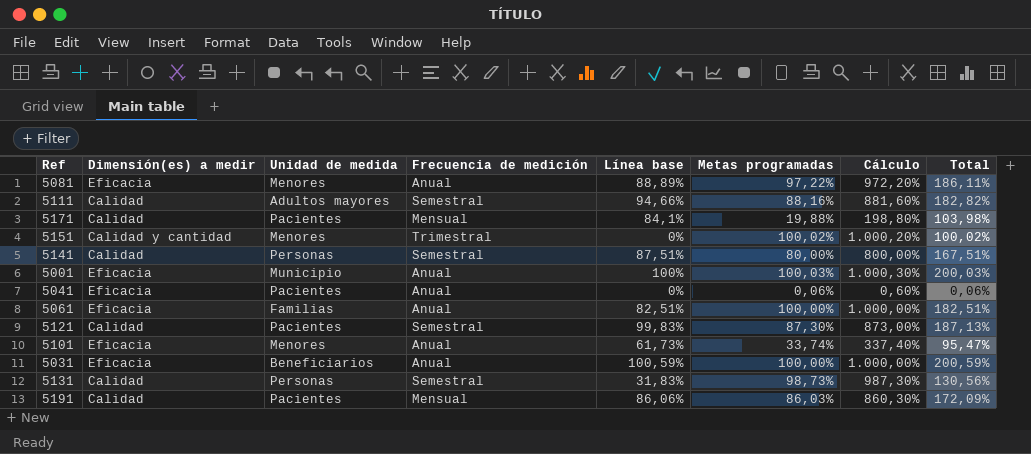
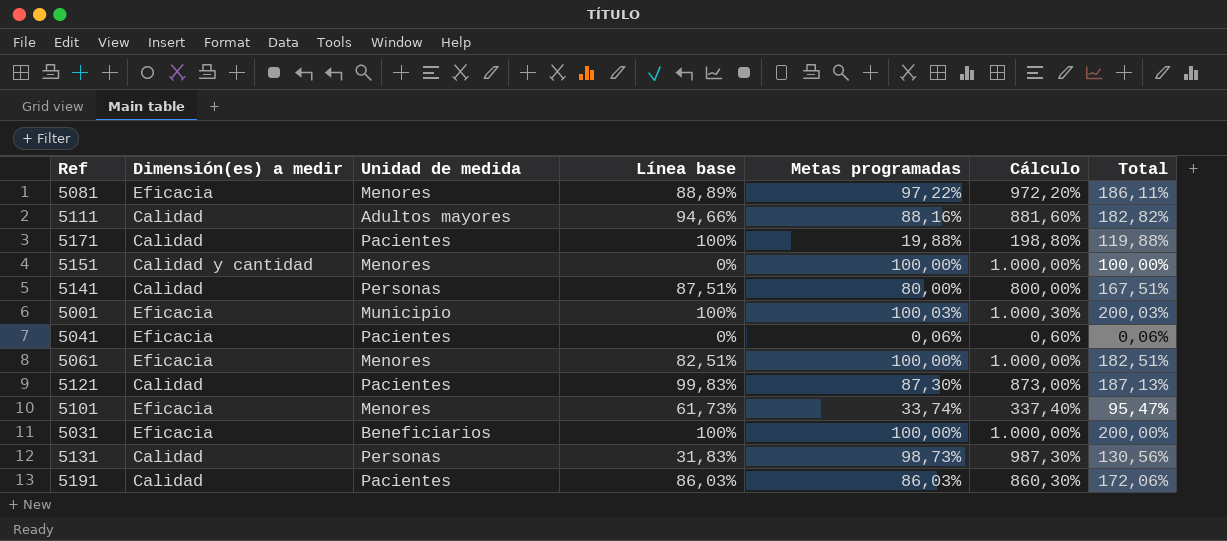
column Frecuencia de medición | position: 4 -> none
5171 | Línea base: 84,1% -> 100%
5171 | Total: 103,98% -> 119,88%
5151 | Metas programadas: 100,02% -> 100,00%
5151 | Cálculo: 1.000,20% -> 1.000,00%
5151 | Total: 100,02% -> 100,00%
5061 | Unidad de medida: Familias -> Menores
5031 | Línea base: 100,59% -> 100%
5031 | Total: 200,59% -> 200,00%
5191 | Línea base: 86,06% -> 86,03%
5191 | Total: 172,09% -> 172,06%

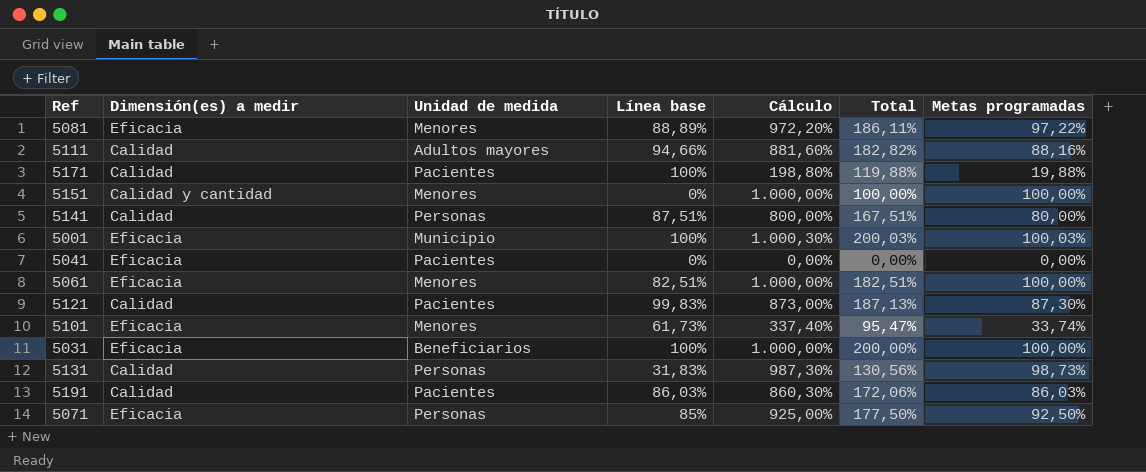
column Metas programadas | position: 5 -> 7
5041 | Cálculo: 0,60% -> 0,00%
5041 | Total: 0,06% -> 0,00%
5041 | Metas programadas: 0,06% -> 0,00%
row 5071: none -> Eficacia | Personas | 85% | 925,00% | 177,50% | 92,50%

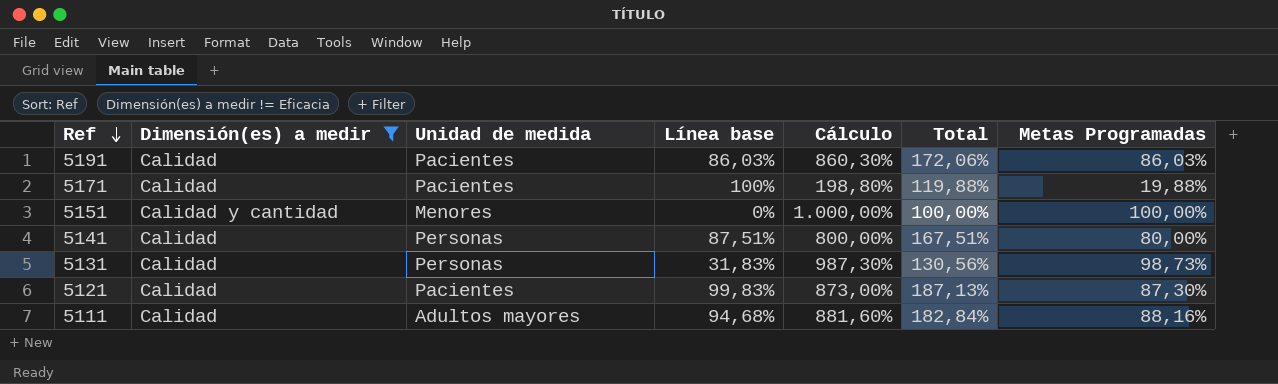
filter: none -> Dimensión(es) a medir != Eficacia
row order: none -> Ref descending
column name: Metas programadas -> Metas Programadas
5111 | Línea base: 94,66% -> 94,68%
5111 | Total: 182,82% -> 182,84%

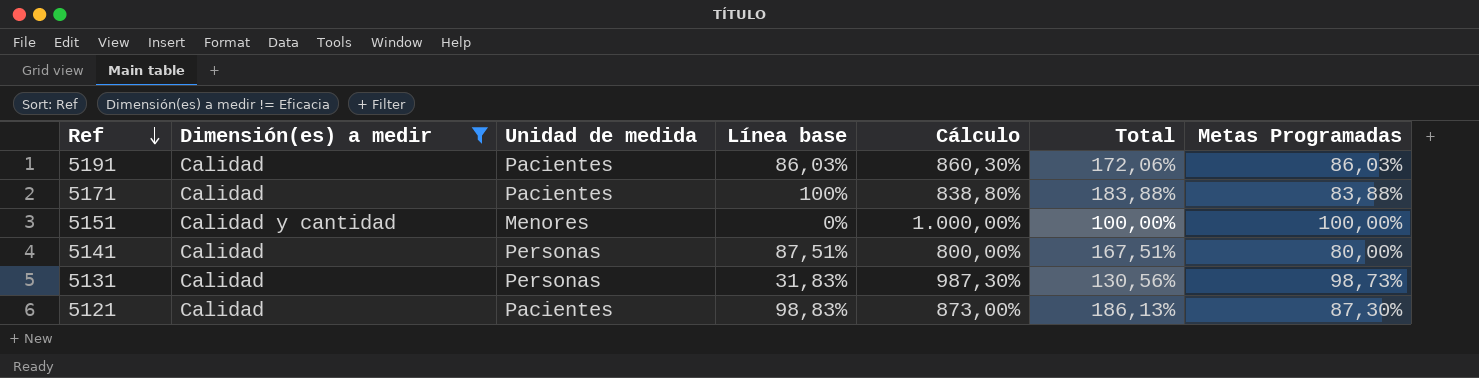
row 5111: Calidad | Adultos mayores | 94,68% | 881,60% | 182,84% | 88,16% -> none
5171 | Cálculo: 198,80% -> 838,80%
5171 | Total: 119,88% -> 183,88%
5171 | Metas Programadas: 19,88% -> 83,88%
5121 | Línea base: 99,83% -> 98,83%
5121 | Total: 187,13% -> 186,13%

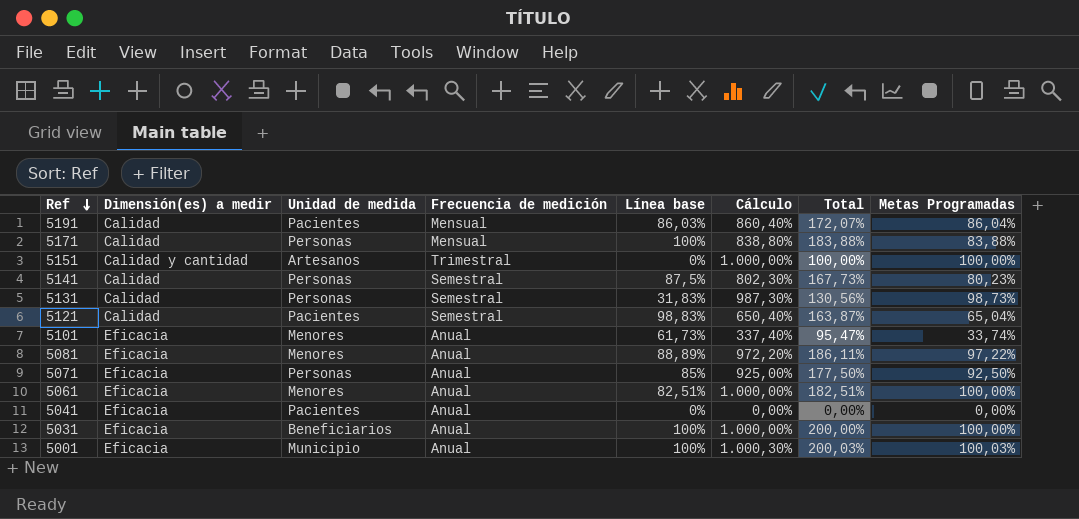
filter: Dimensión(es) a medir != Eficacia -> none
column Frecuencia de medición | position: none -> 4
5191 | Cálculo: 860,30% -> 860,40%
5191 | Total: 172,06% -> 172,07%
5191 | Metas Programadas: 86,03% -> 86,04%
5171 | Unidad de medida: Pacientes -> Personas
5151 | Unidad de medida: Menores -> Artesanos
5141 | Línea base: 87,51% -> 87,5%
5141 | Cálculo: 800,00% -> 802,30%
5141 | Total: 167,51% -> 167,73%
5141 | Metas Programadas: 80,00% -> 80,23%
5121 | Cálculo: 873,00% -> 650,40%
5121 | Total: 186,13% -> 163,87%
5121 | Metas Programadas: 87,30% -> 65,04%

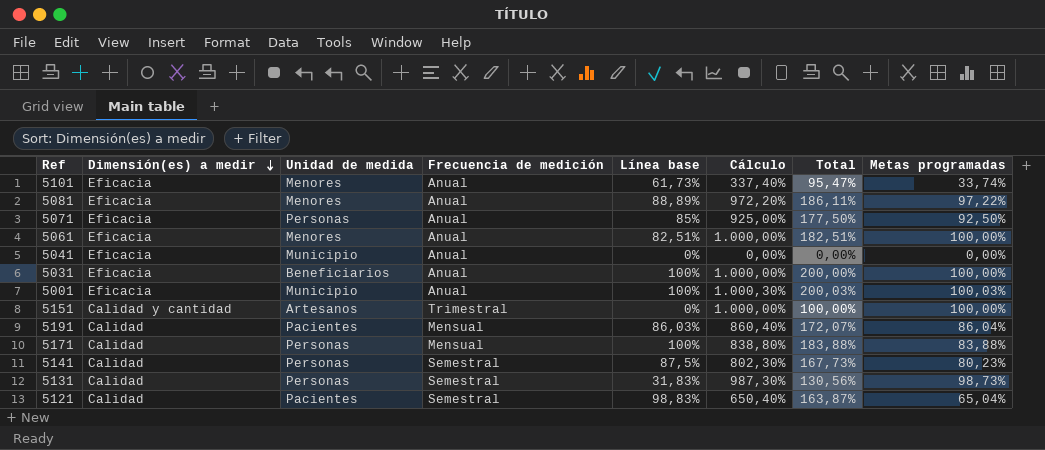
row order: Ref descending -> Dimensión(es) a medir descending
column name: Metas Programadas -> Metas programadas
5041 | Unidad de medida: Pacientes -> Municipio

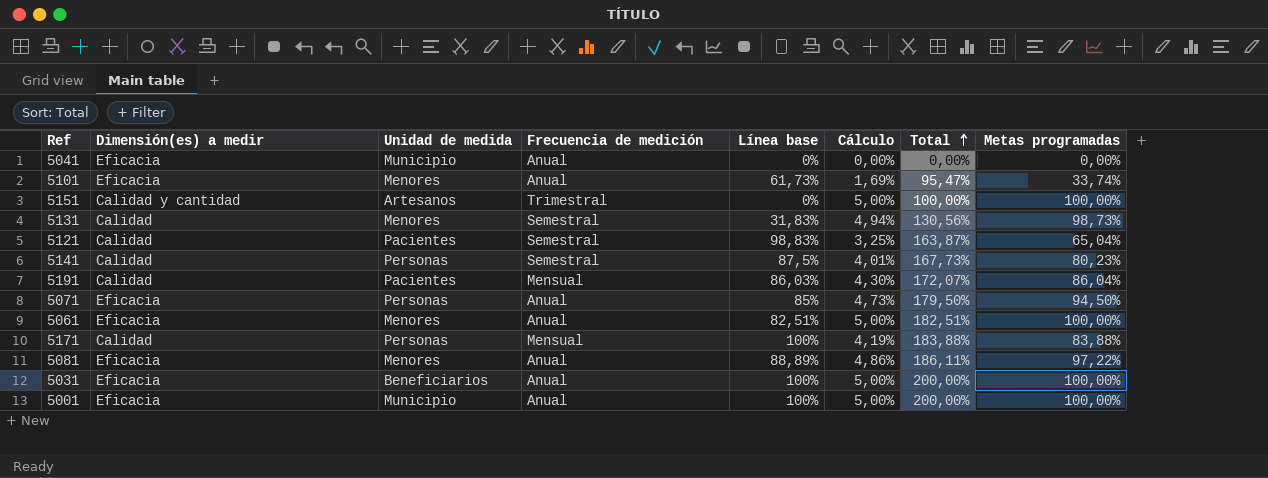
row order: Dimensión(es) a medir descending -> Total ascending
column Cálculo | formula: [Metas programadas] * 10 -> [Metas programadas] * 0,05
5131 | Unidad de medida: Personas -> Menores
5071 | Total: 177,50% -> 179,50%
5071 | Metas programadas: 92,50% -> 94,50%
5001 | Total: 200,03% -> 200,00%
5001 | Metas programadas: 100,03% -> 100,00%

